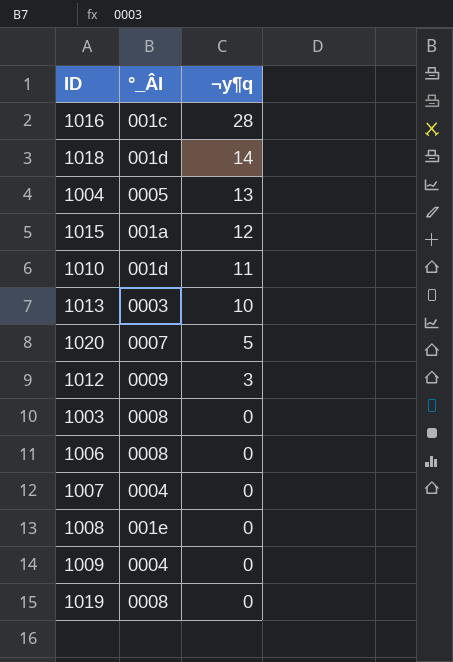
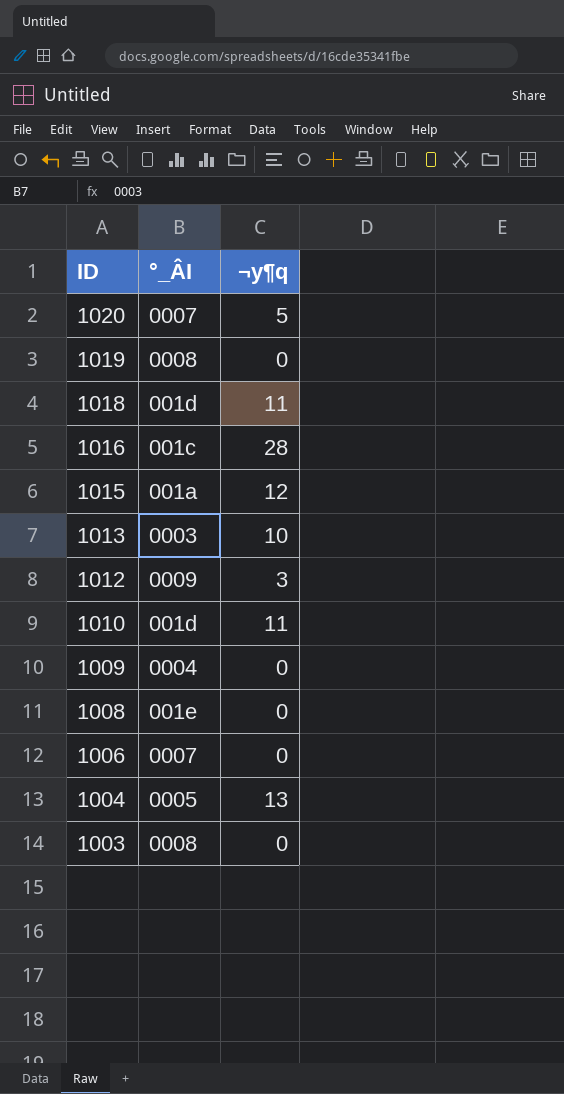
row order: ¬y¶q descending -> ID descending
row 1007: 0004 | 0 -> none
1018 | ¬y¶q: 14 -> 11
1006 | °_ÂI: 0008 -> 0007

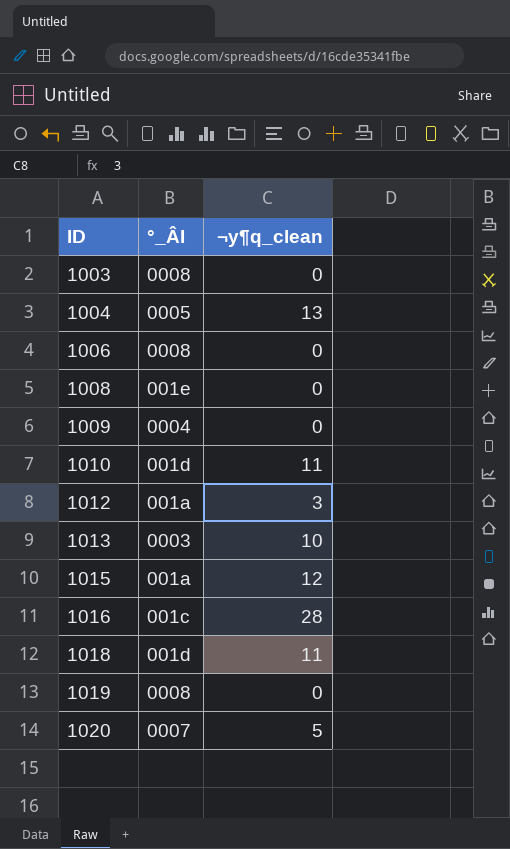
row order: ID descending -> ID ascending
column name: ¬y¶q -> ¬y¶q_clean
1006 | °_ÂI: 0007 -> 0008
1012 | °_ÂI: 0009 -> 001a

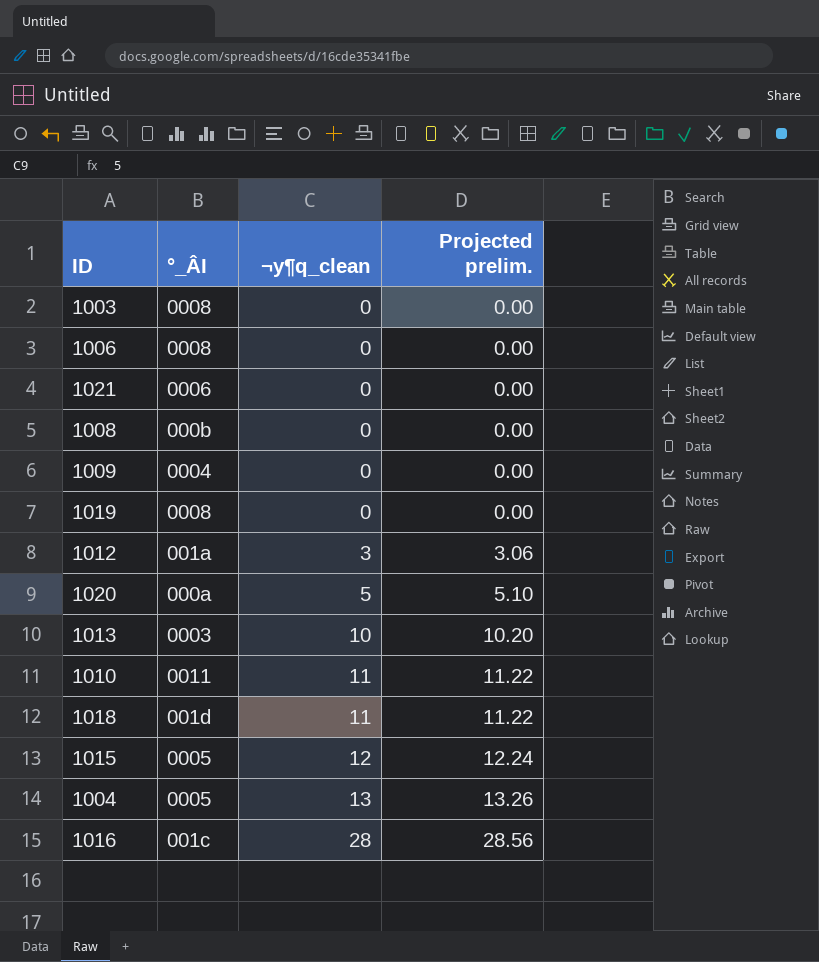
row order: ID ascending -> ¬y¶q_clean ascending
column Projected prelim. | formula: none -> [¬y¶q_clean] * 1.02
row 1021: none -> 0006 | 0 | 0.00
1008 | °_ÂI: 001e -> 000b
1020 | °_ÂI: 0007 -> 000a
1010 | °_ÂI: 001d -> 0011
1015 | °_ÂI: 001a -> 0005

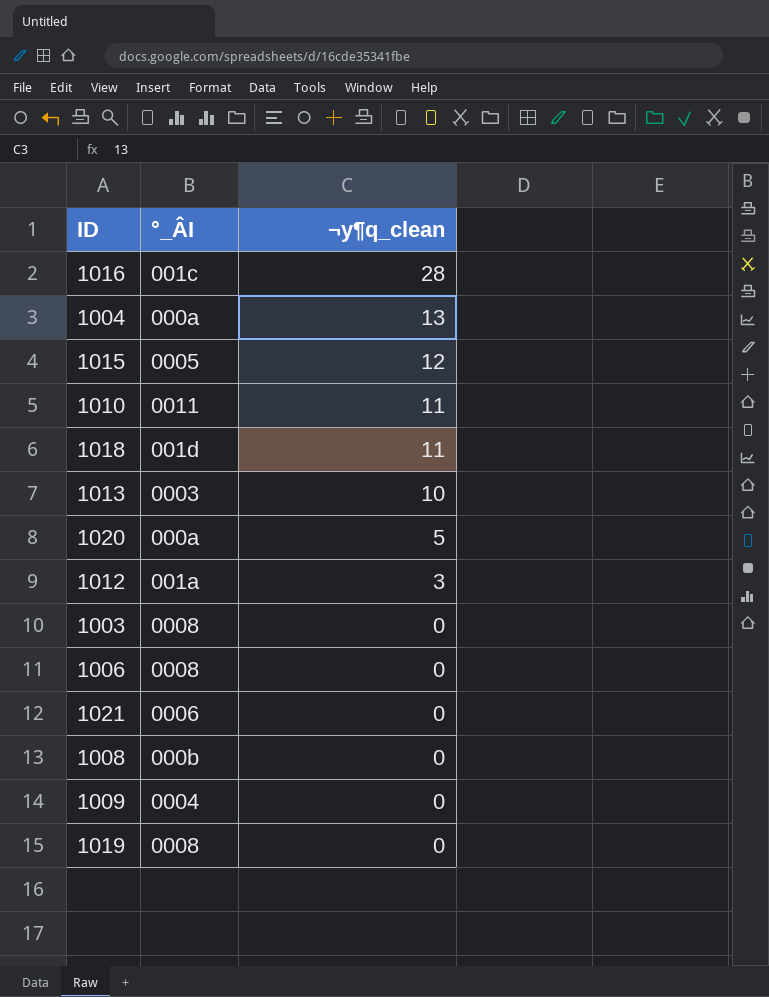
row order: ¬y¶q_clean ascending -> ¬y¶q_clean descending
column Projected prelim. | formula: [¬y¶q_clean] * 1.02 -> none
1004 | °_ÂI: 0005 -> 000a

